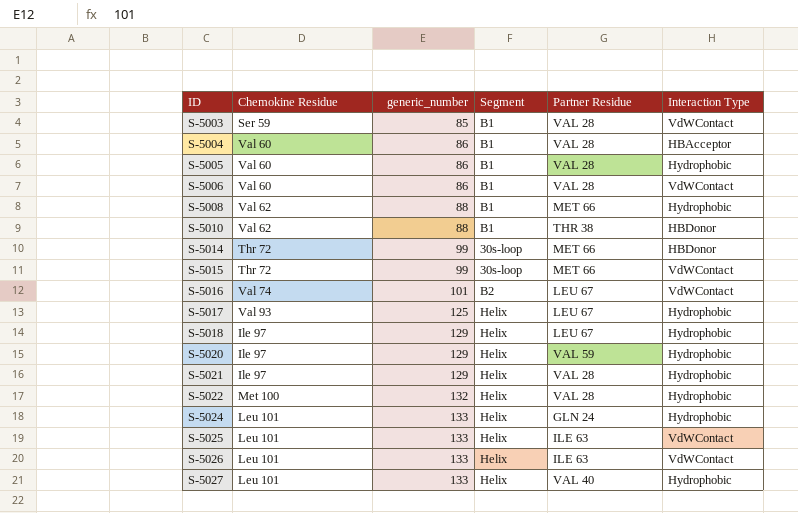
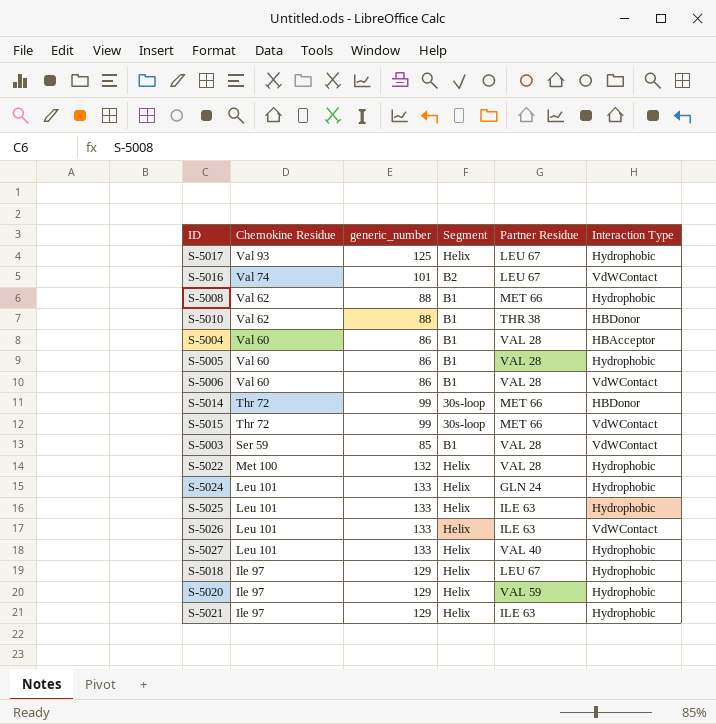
row order: ID ascending -> Chemokine Residue descending
S-5025 | Interaction Type: VdWContact -> Hydrophobic
S-5021 | Partner Residue: VAL 28 -> ILE 63

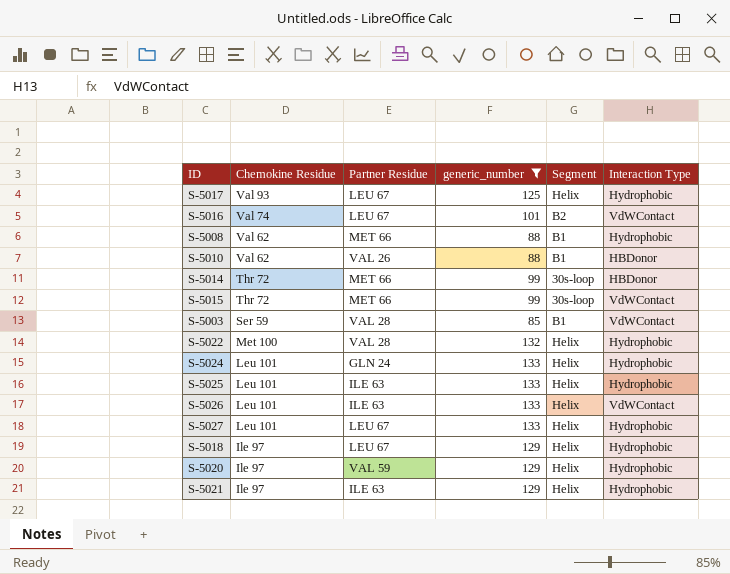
filter: none -> generic_number != 86
column Partner Residue | position: 5 -> 3
S-5010 | Partner Residue: THR 38 -> VAL 26
S-5027 | Partner Residue: VAL 40 -> LEU 67

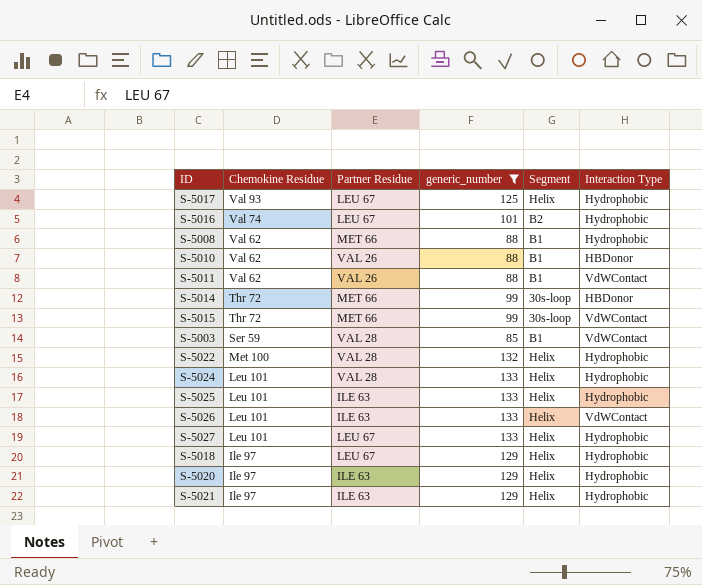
S-5016 | Interaction Type: VdWContact -> Hydrophobic
row S-5011: none -> Val 62 | VAL 26 | 88 | B1 | VdWContact
S-5024 | Partner Residue: GLN 24 -> VAL 28
S-5020 | Partner Residue: VAL 59 -> ILE 63

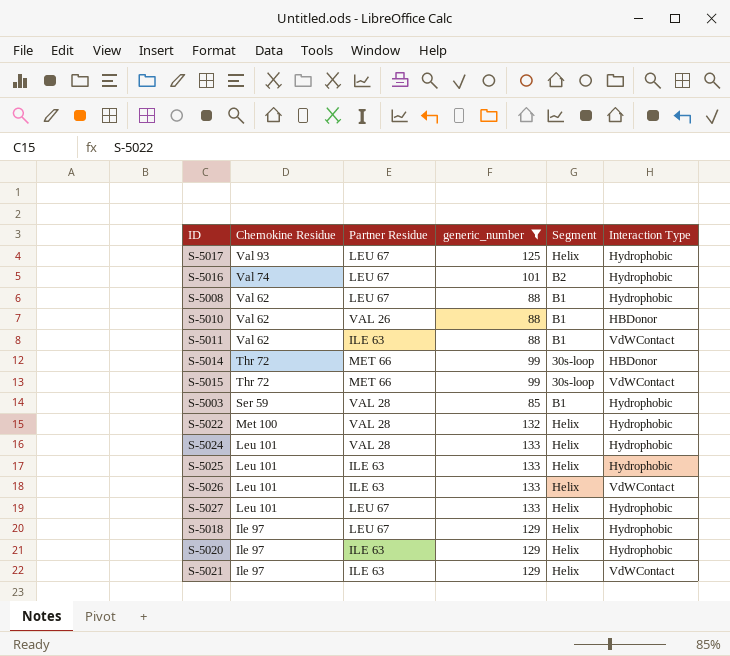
S-5008 | Partner Residue: MET 66 -> LEU 67
S-5011 | Partner Residue: VAL 26 -> ILE 63
S-5003 | Interaction Type: VdWContact -> Hydrophobic
S-5021 | Interaction Type: Hydrophobic -> VdWContact

